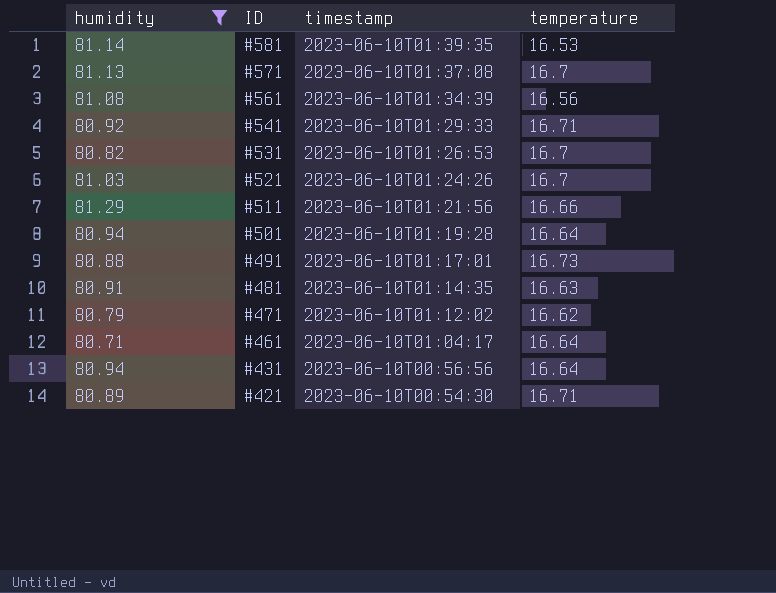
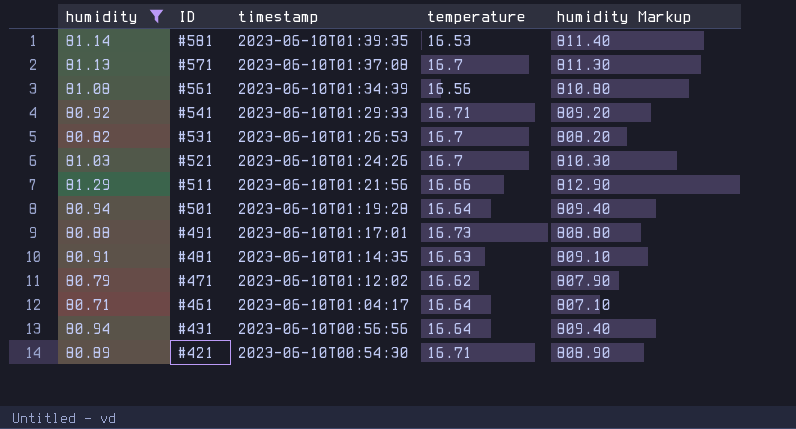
column humidity Markup | formula: none -> [humidity] * 10

